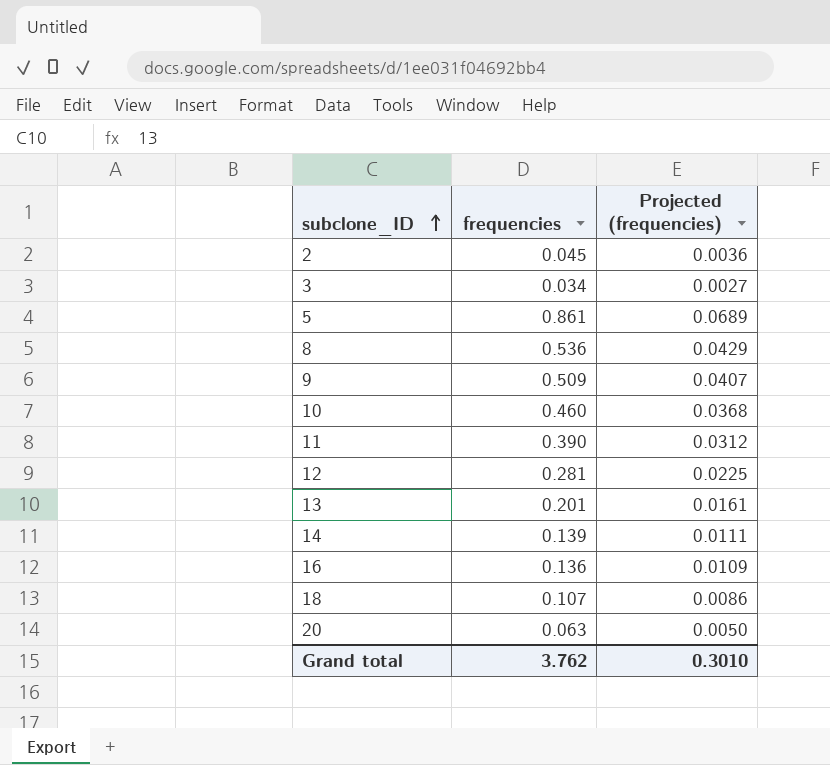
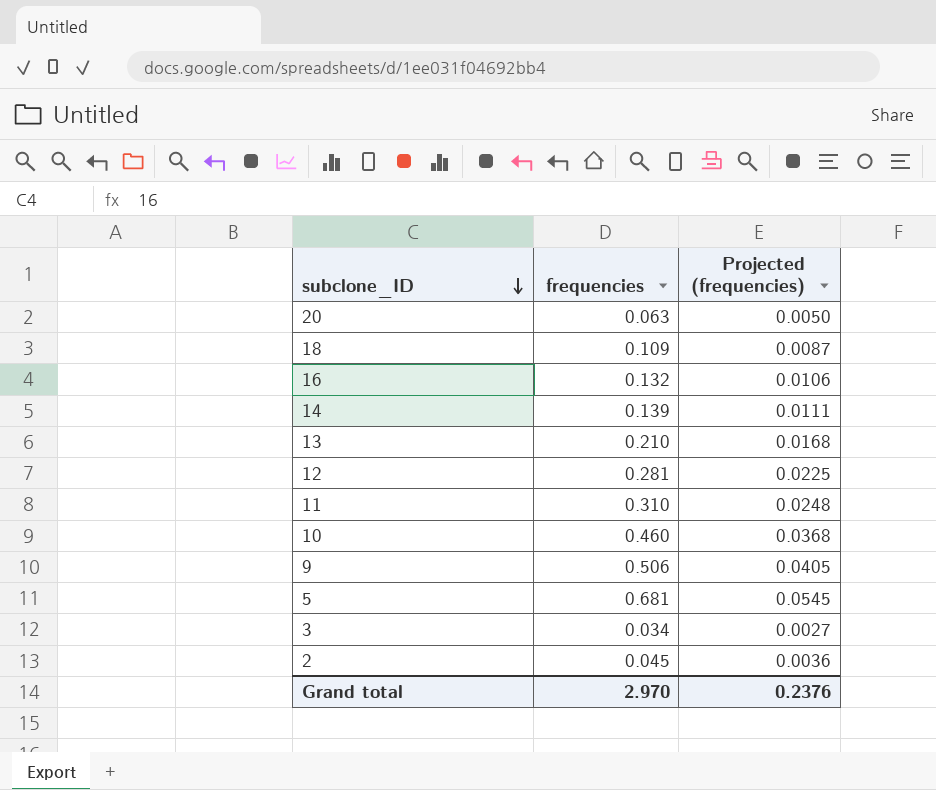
row order: subclone_ID ascending -> subclone_ID descending
row 8: 0.536 | 0.0429 -> none
18 | frequencies: 0.107 -> 0.109
18 | Projected (frequencies): 0.0086 -> 0.0087
16 | frequencies: 0.136 -> 0.132
16 | Projected (frequencies): 0.0109 -> 0.0106
13 | frequencies: 0.201 -> 0.210
13 | Projected (frequencies): 0.0161 -> 0.0168
11 | frequencies: 0.390 -> 0.310
11 | Projected (frequencies): 0.0312 -> 0.0248
9 | frequencies: 0.509 -> 0.506
9 | Projected (frequencies): 0.0407 -> 0.0405
5 | frequencies: 0.861 -> 0.681
5 | Projected (frequencies): 0.0689 -> 0.0545
Grand total | frequencies: 3.762 -> 2.970
Grand total | Projected (frequencies): 0.3010 -> 0.2376

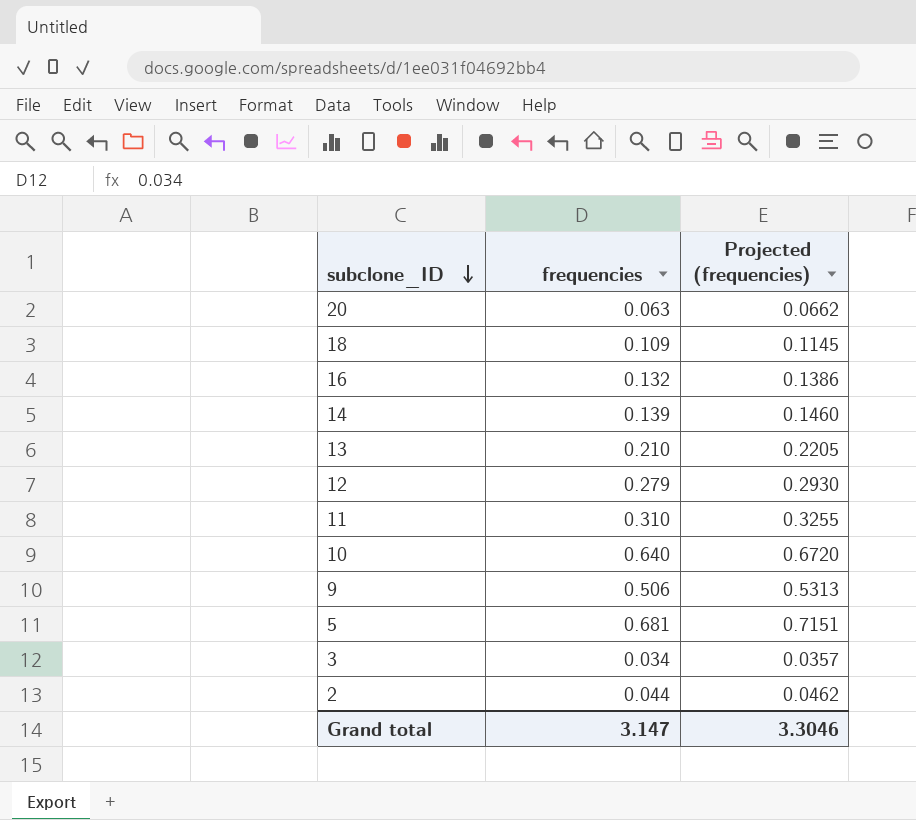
column Projected (frequencies) | formula: [frequencies] * 0.08 -> [frequencies] * 1.05
12 | frequencies: 0.281 -> 0.279
10 | frequencies: 0.460 -> 0.640
2 | frequencies: 0.045 -> 0.044
Grand total | frequencies: 2.970 -> 3.147
Grand total | Projected (frequencies): 0.2376 -> 3.3046

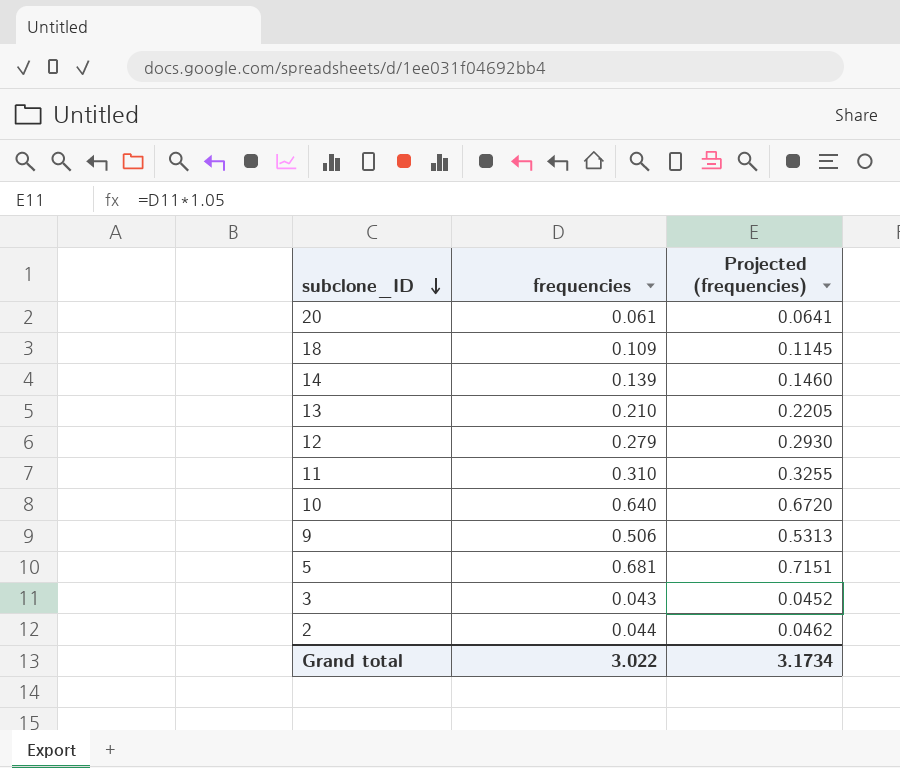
row 16: 0.132 | 0.1386 -> none
20 | frequencies: 0.063 -> 0.061
20 | Projected (frequencies): 0.0662 -> 0.0641
3 | frequencies: 0.034 -> 0.043
3 | Projected (frequencies): 0.0357 -> 0.0452
Grand total | frequencies: 3.147 -> 3.022
Grand total | Projected (frequencies): 3.3046 -> 3.1734

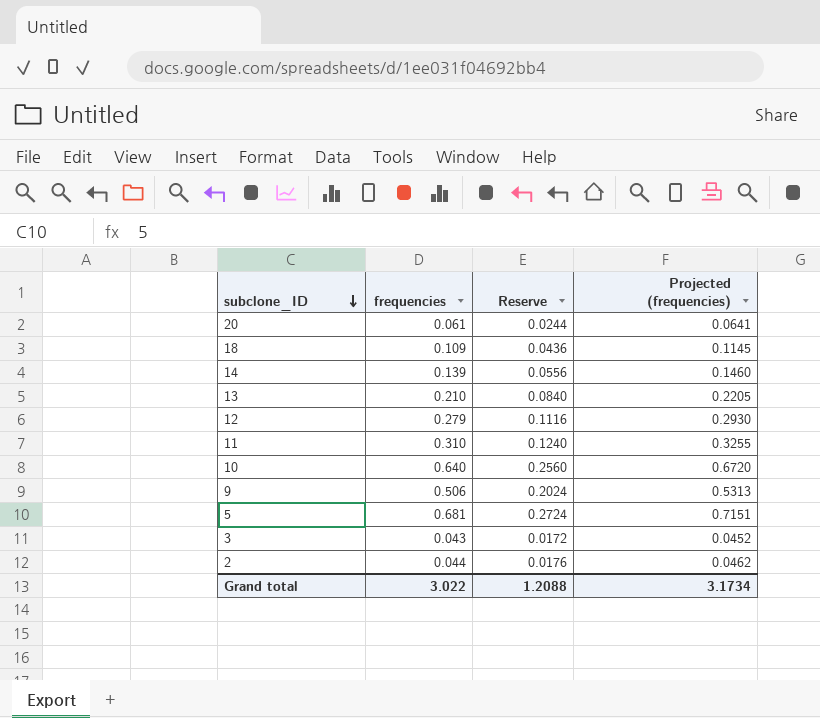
column Reserve | formula: none -> [frequencies] * 0.4

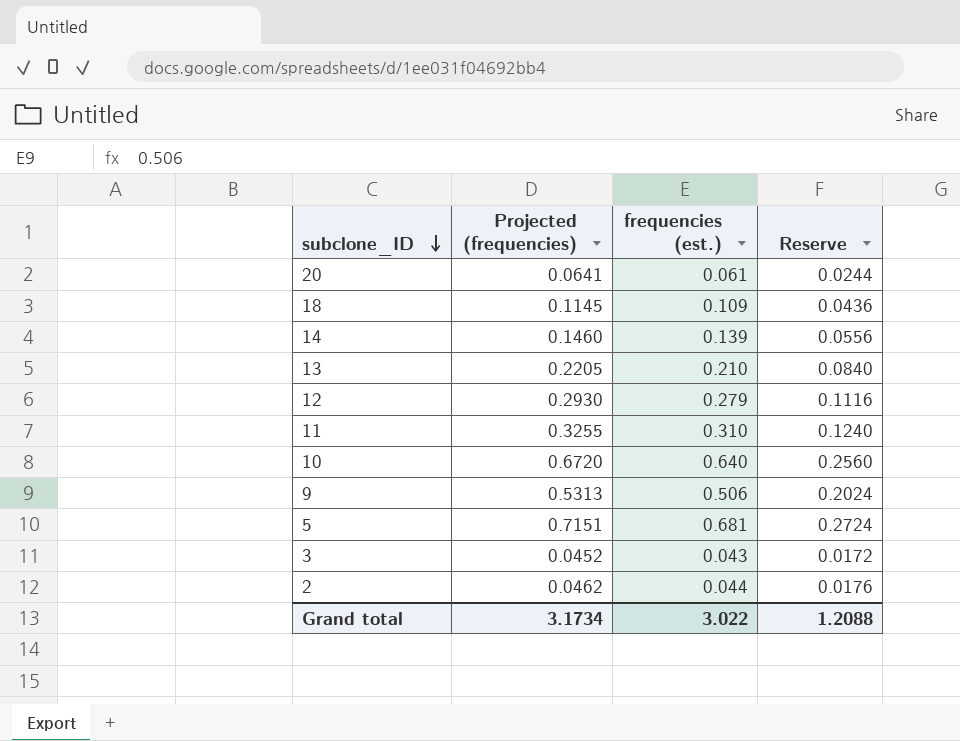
column Projected (frequencies) | position: 4 -> 2
column name: frequencies -> frequencies (est.)

